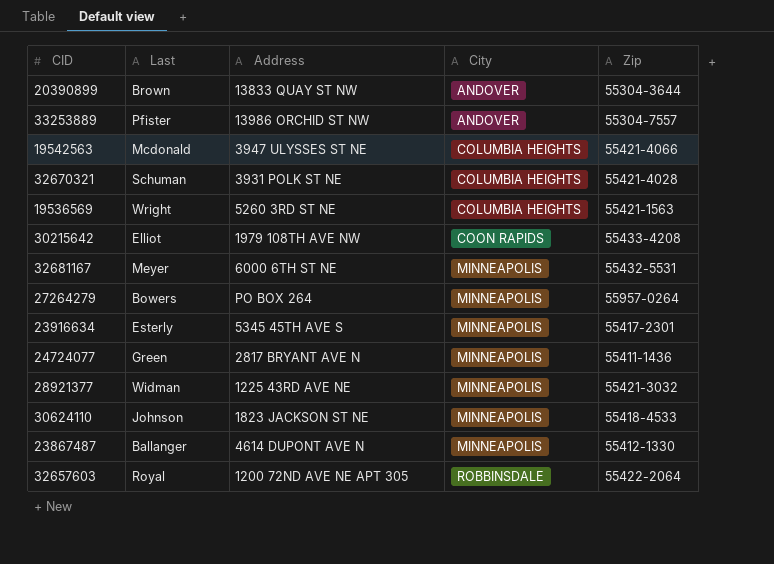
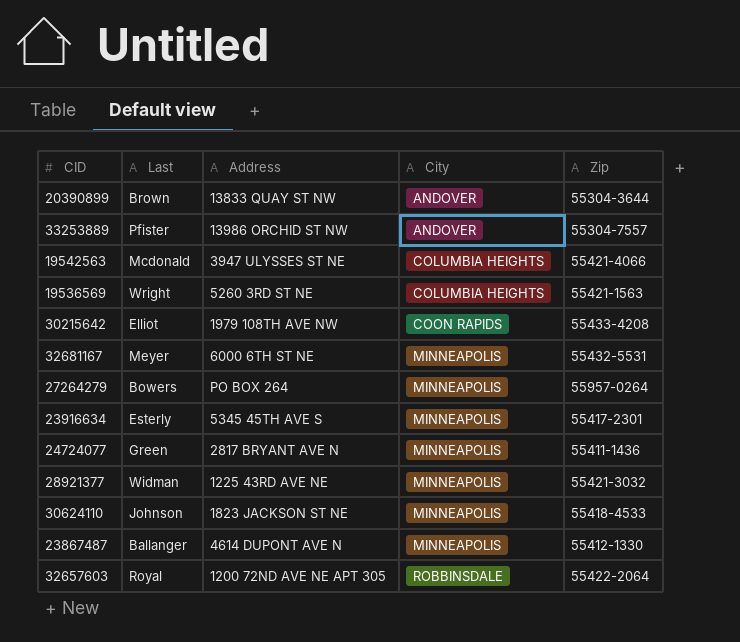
row 32670321: Schuman | 3931 POLK ST NE | COLUMBIA HEIGHTS | 55421-4028 -> none

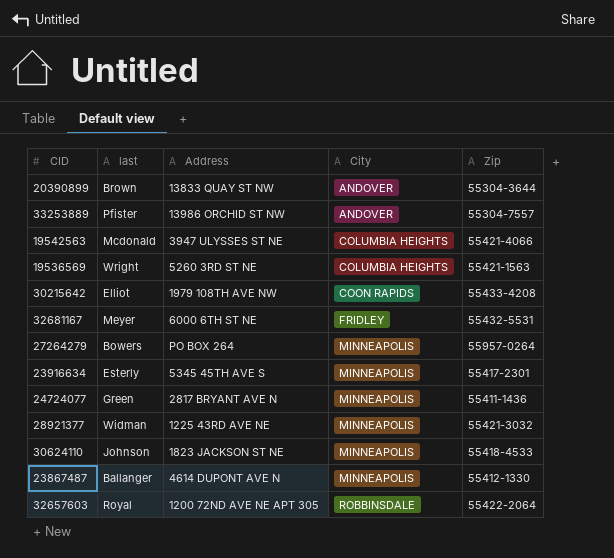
column name: Last -> last
32681167 | City: MINNEAPOLIS -> FRIDLEY

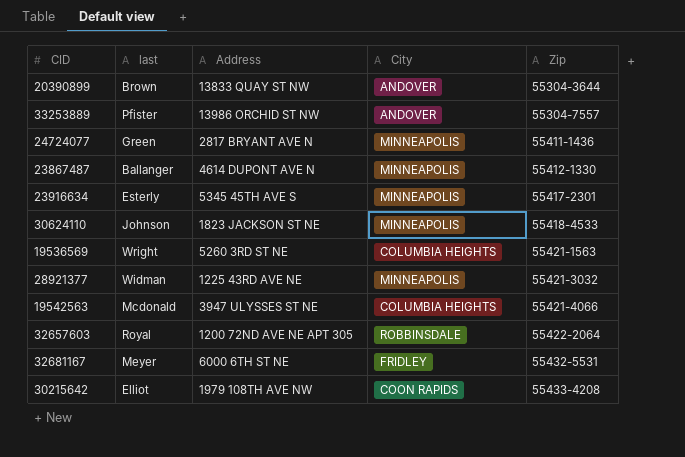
row order: City ascending -> Zip ascending
row 27264279: Bowers | PO BOX 264 | MINNEAPOLIS | 55957-0264 -> none

